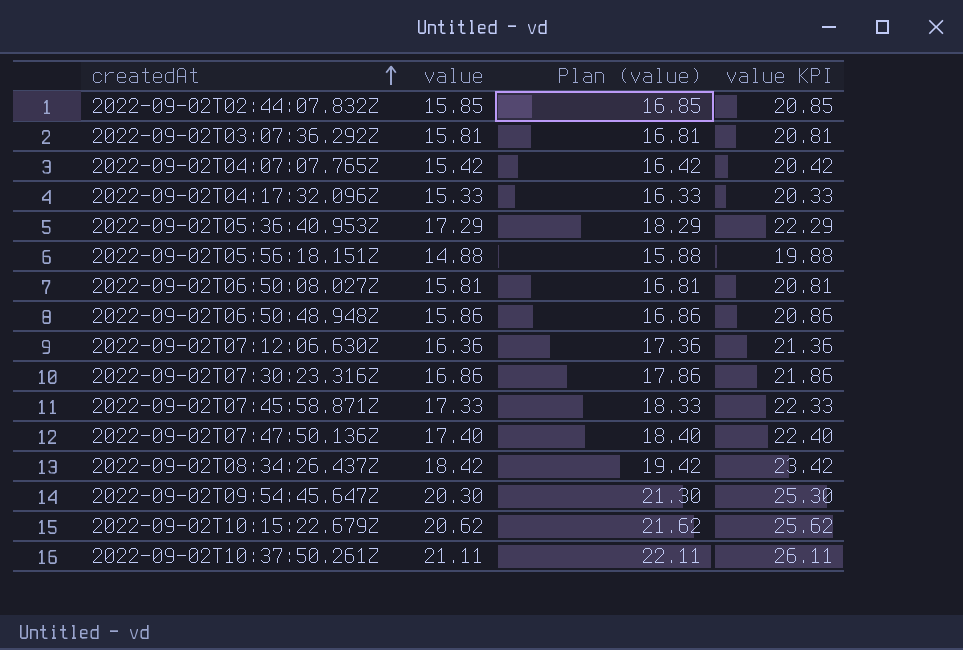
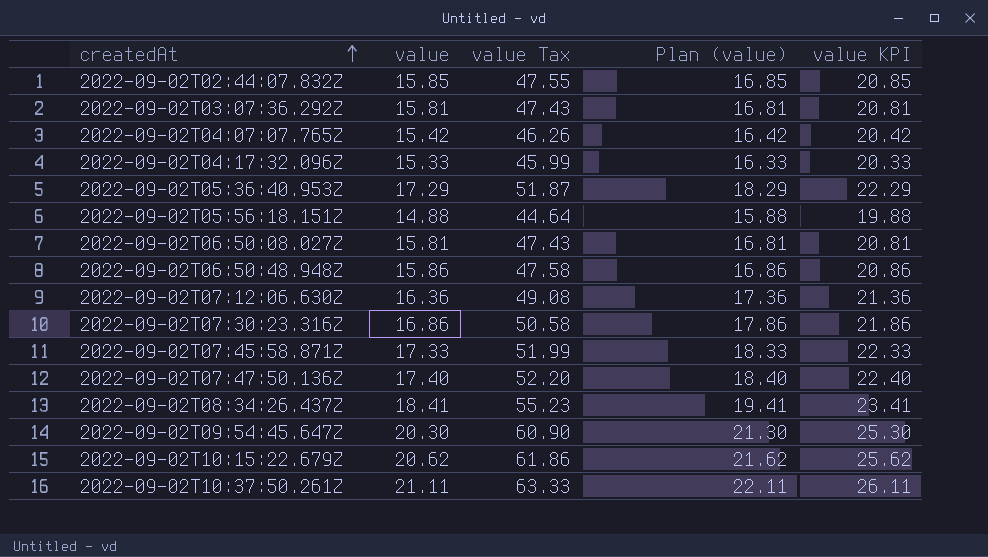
column value Tax | formula: none -> [value] * 3
2022-09-02T08:34:26.437Z | value: 18.42 -> 18.41
2022-09-02T08:34:26.437Z | Plan (value): 19.42 -> 19.41
2022-09-02T08:34:26.437Z | value KPI: 23.42 -> 23.41

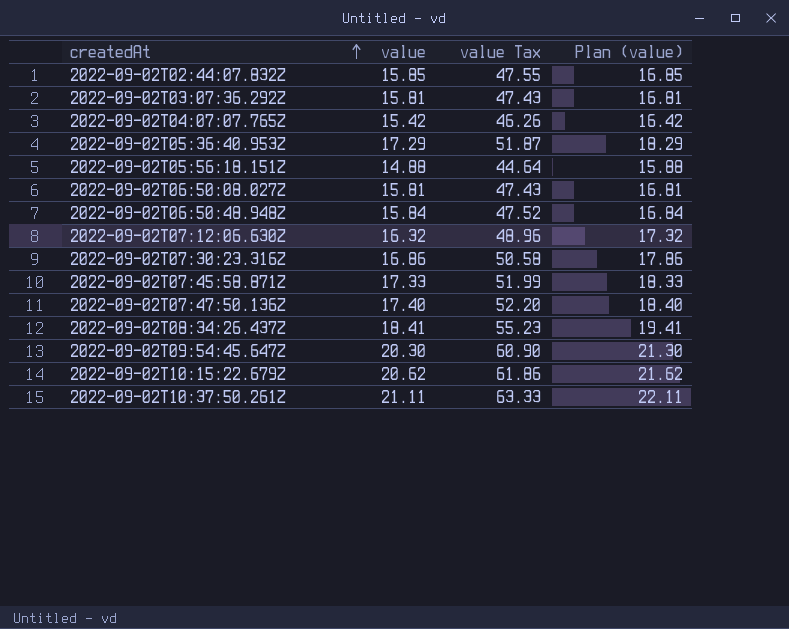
column value KPI | formula: [value] + 5 -> none
row 2022-09-02T04:17:32.096Z: 15.33 | 45.99 | 16.33 | 20.33 -> none
2022-09-02T06:50:48.948Z | value: 15.86 -> 15.84
2022-09-02T06:50:48.948Z | value Tax: 47.58 -> 47.52
2022-09-02T06:50:48.948Z | Plan (value): 16.86 -> 16.84
2022-09-02T07:12:06.630Z | value: 16.36 -> 16.32
2022-09-02T07:12:06.630Z | value Tax: 49.08 -> 48.96
2022-09-02T07:12:06.630Z | Plan (value): 17.36 -> 17.32

